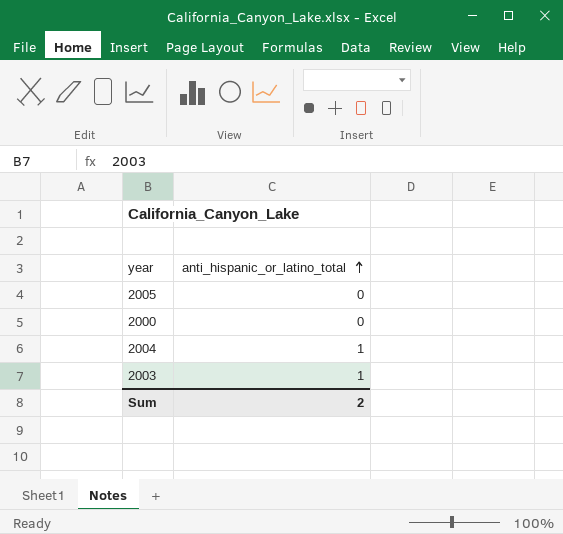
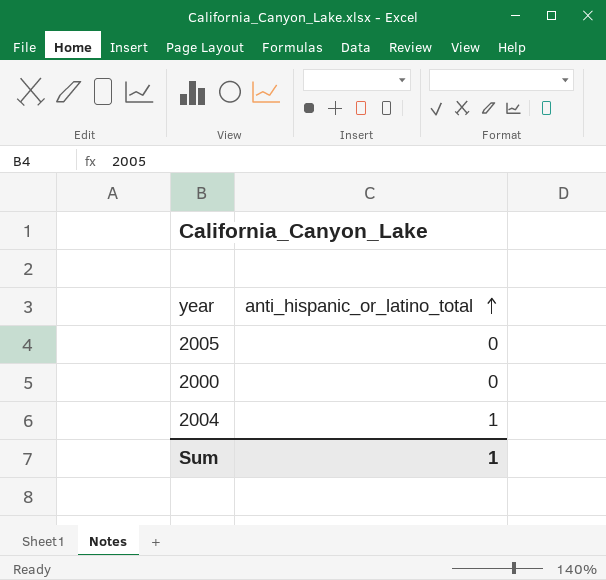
row 2003: 1 -> none
Sum | anti_hispanic_or_latino_total: 2 -> 1

